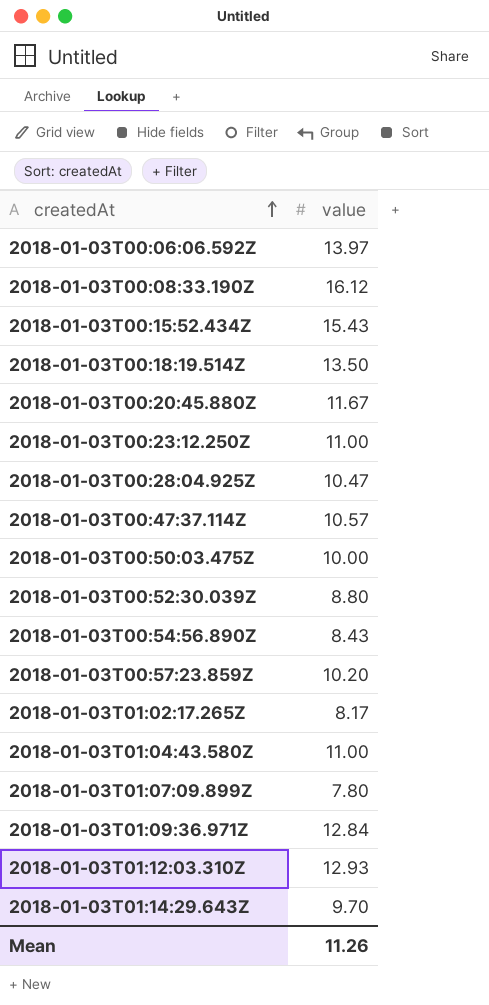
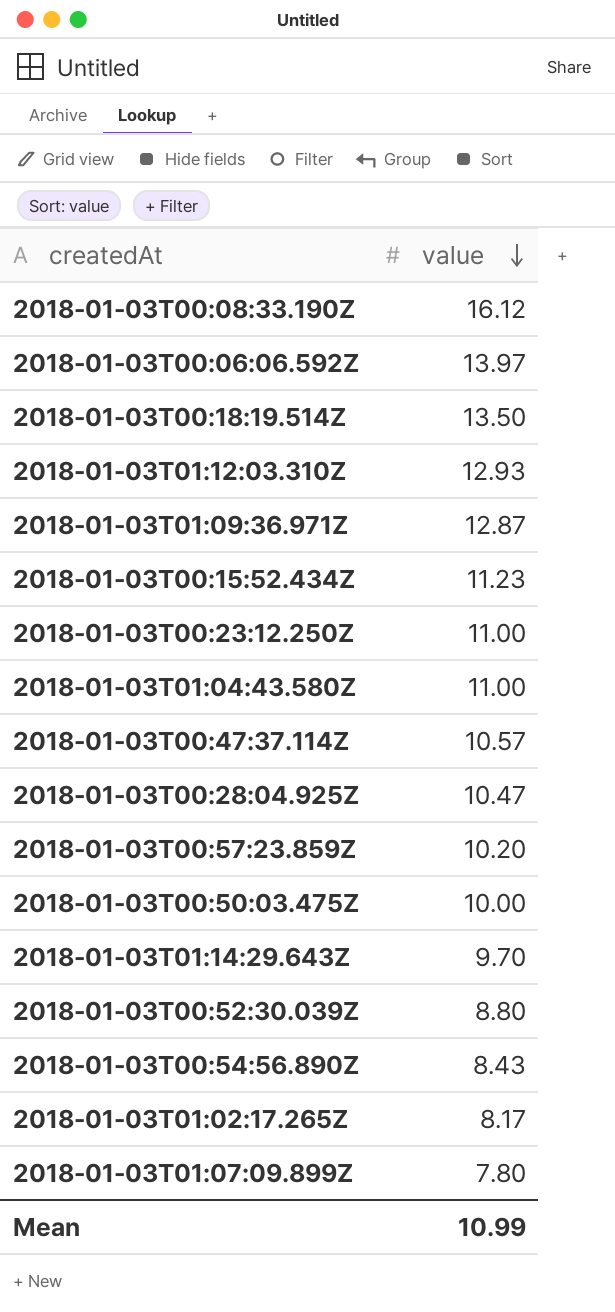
row order: createdAt ascending -> value descending
row 2018-01-03T00:20:45.880Z: 11.67 -> none
2018-01-03T01:09:36.971Z | value: 12.84 -> 12.87
2018-01-03T00:15:52.434Z | value: 15.43 -> 11.23
Mean | value: 11.26 -> 10.99

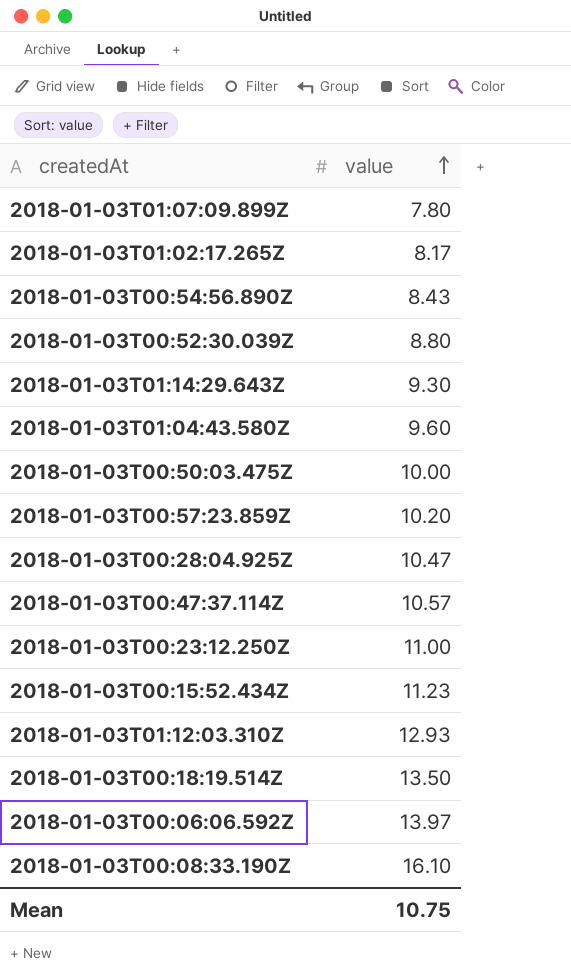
row order: value descending -> value ascending
row 2018-01-03T01:09:36.971Z: 12.87 -> none
2018-01-03T01:14:29.643Z | value: 9.70 -> 9.30
2018-01-03T01:04:43.580Z | value: 11.00 -> 9.60
2018-01-03T00:08:33.190Z | value: 16.12 -> 16.10
Mean | value: 10.99 -> 10.75

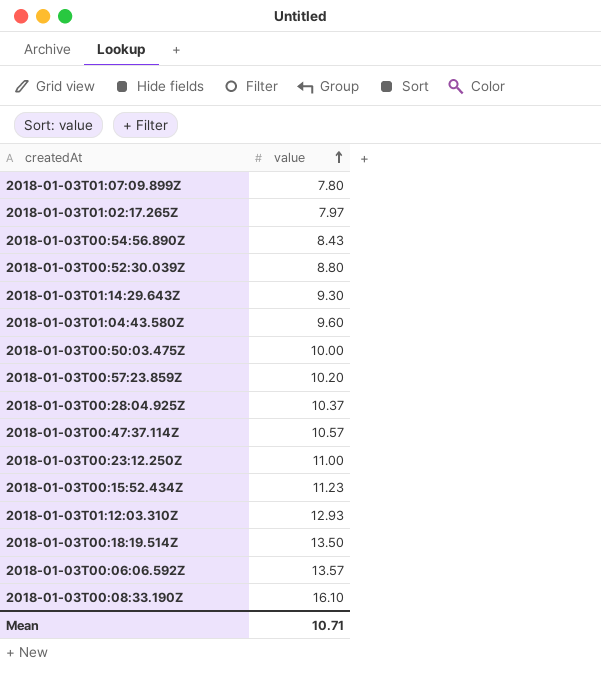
2018-01-03T01:02:17.265Z | value: 8.17 -> 7.97
2018-01-03T00:28:04.925Z | value: 10.47 -> 10.37
2018-01-03T00:06:06.592Z | value: 13.97 -> 13.57
Mean | value: 10.75 -> 10.71

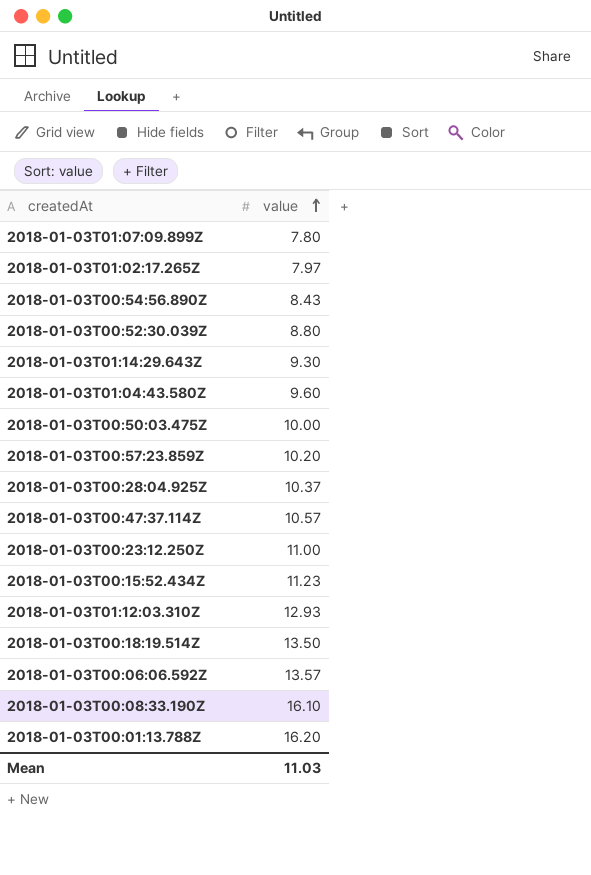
row 2018-01-03T00:01:13.788Z: none -> 16.20
Mean | value: 10.71 -> 11.03

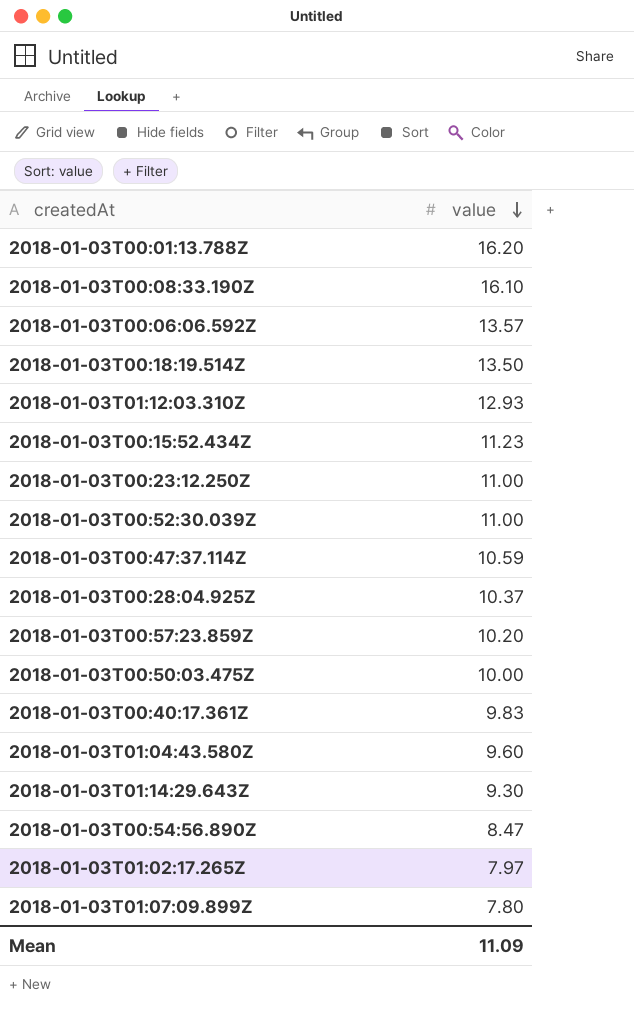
row order: value ascending -> value descending
2018-01-03T00:52:30.039Z | value: 8.80 -> 11.00
2018-01-03T00:47:37.114Z | value: 10.57 -> 10.59
row 2018-01-03T00:40:17.361Z: none -> 9.83
2018-01-03T00:54:56.890Z | value: 8.43 -> 8.47
Mean | value: 11.03 -> 11.09

